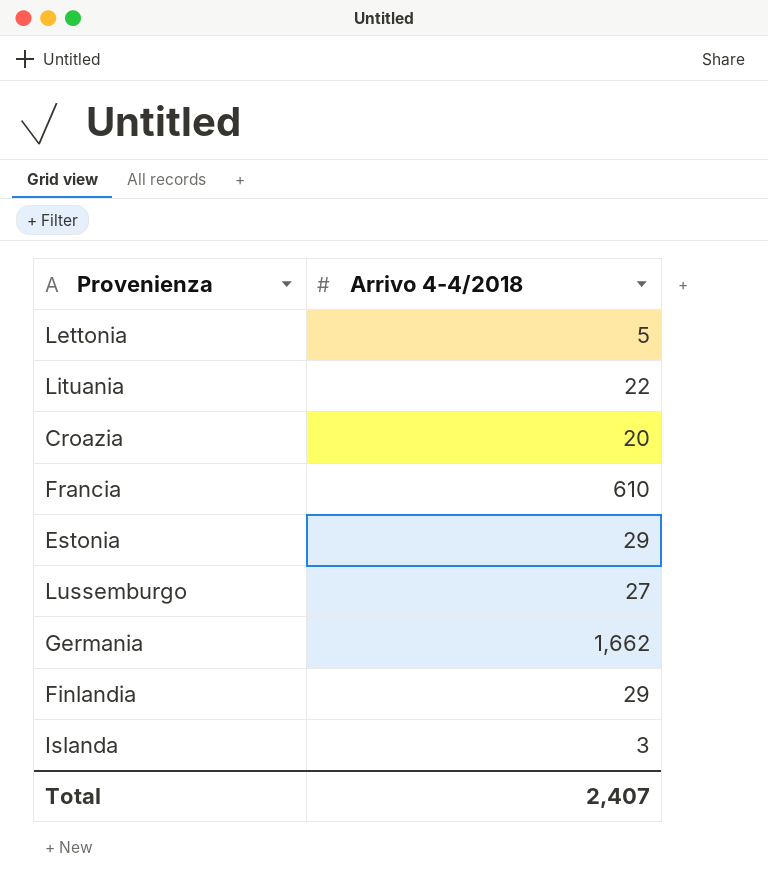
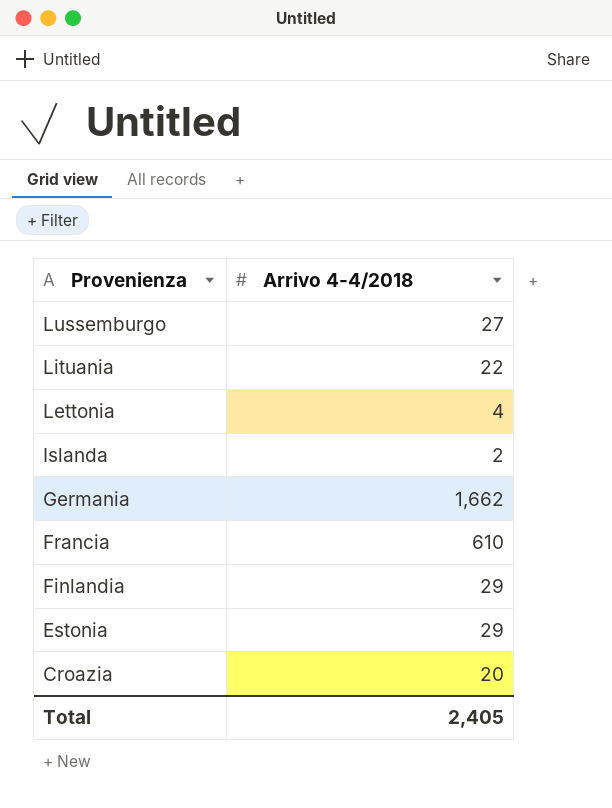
row order: none -> Provenienza descending
Lettonia | Arrivo 4-4/2018: 5 -> 4
Islanda | Arrivo 4-4/2018: 3 -> 2
Total | Arrivo 4-4/2018: 2,407 -> 2,405

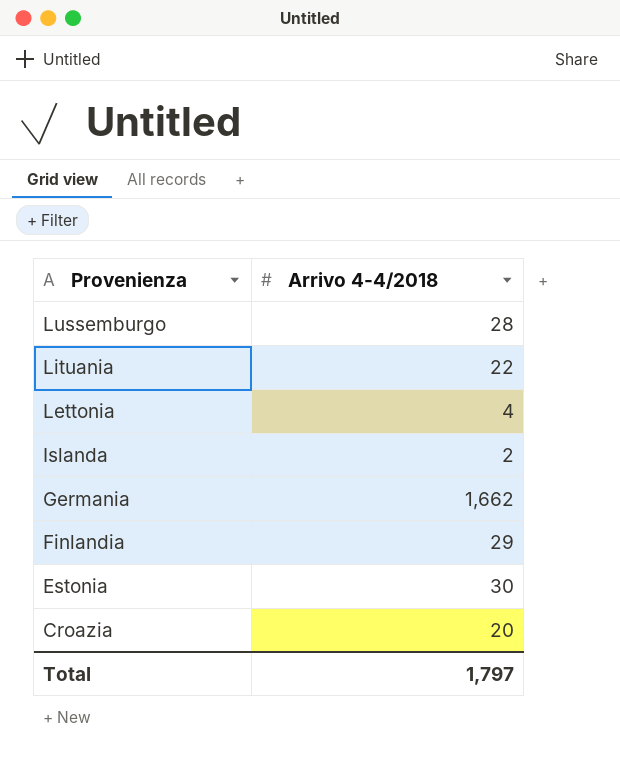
row Francia: 610 -> none
Lussemburgo | Arrivo 4-4/2018: 27 -> 28
Estonia | Arrivo 4-4/2018: 29 -> 30
Total | Arrivo 4-4/2018: 2,405 -> 1,797

